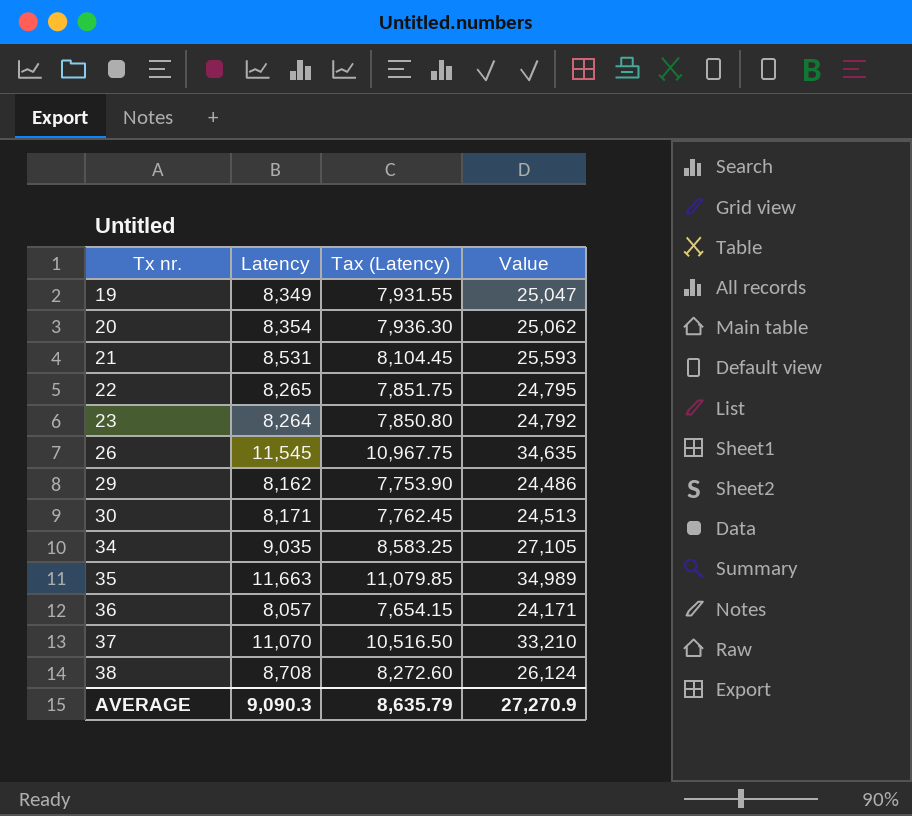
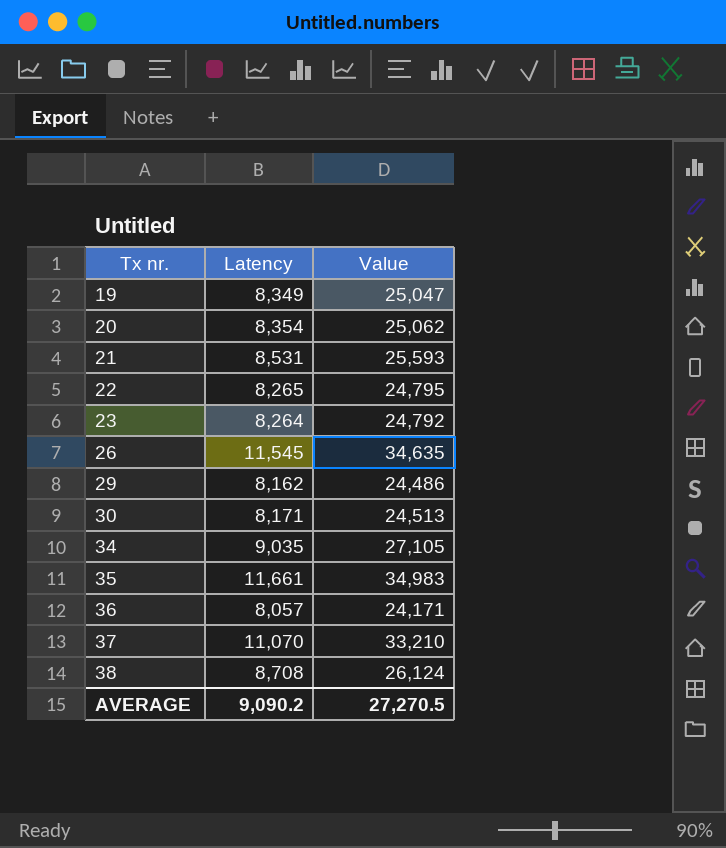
column Tax (Latency) | formula: [Latency] * 0.95 -> none
35 | Latency: 11,663 -> 11,661
35 | Value: 34,989 -> 34,983
AVERAGE | Latency: 9,090.3 -> 9,090.2
AVERAGE | Value: 27,270.9 -> 27,270.5

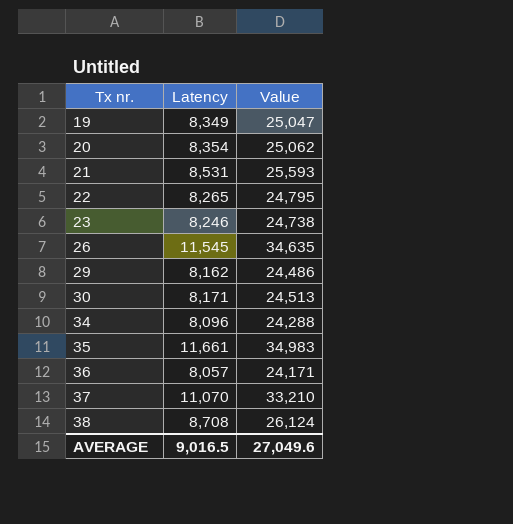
23 | Latency: 8,264 -> 8,246
23 | Value: 24,792 -> 24,738
34 | Latency: 9,035 -> 8,096
34 | Value: 27,105 -> 24,288
AVERAGE | Latency: 9,090.2 -> 9,016.5
AVERAGE | Value: 27,270.5 -> 27,049.6

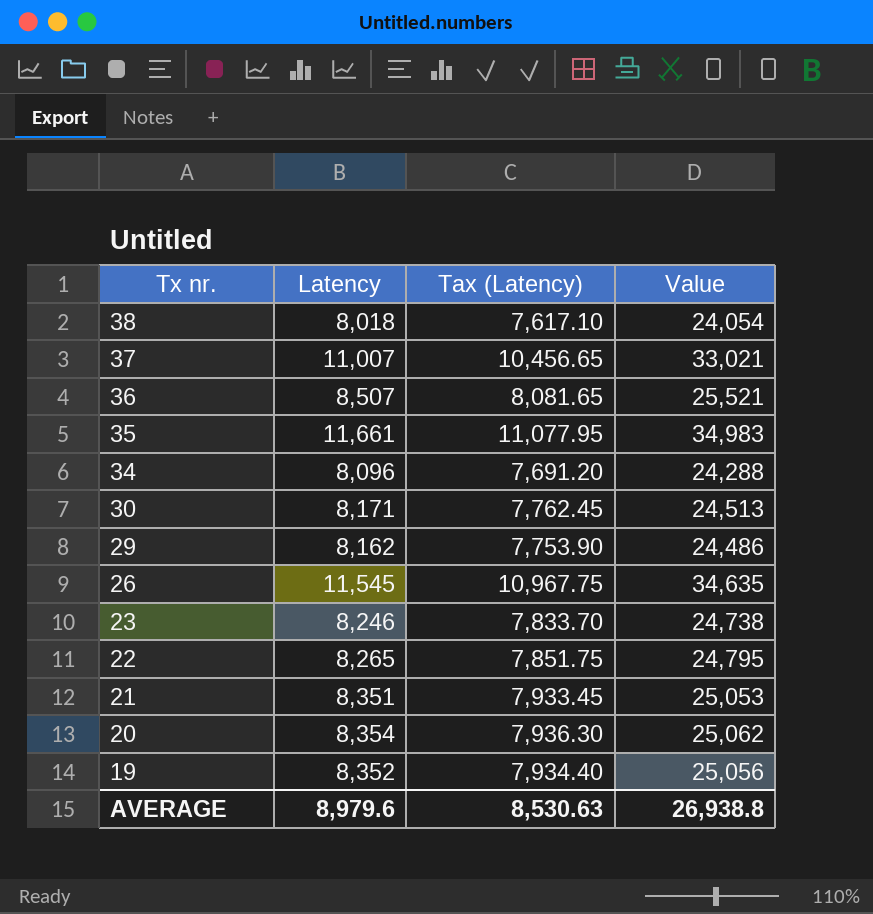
row order: Tx nr. ascending -> Tx nr. descending
column Tax (Latency) | formula: none -> [Latency] * 0.95
38 | Latency: 8,708 -> 8,018
38 | Value: 26,124 -> 24,054
37 | Latency: 11,070 -> 11,007
37 | Value: 33,210 -> 33,021
36 | Latency: 8,057 -> 8,507
36 | Value: 24,171 -> 25,521
21 | Latency: 8,531 -> 8,351
21 | Value: 25,593 -> 25,053
19 | Latency: 8,349 -> 8,352
19 | Value: 25,047 -> 25,056
AVERAGE | Latency: 9,016.5 -> 8,979.6
AVERAGE | Value: 27,049.6 -> 26,938.8

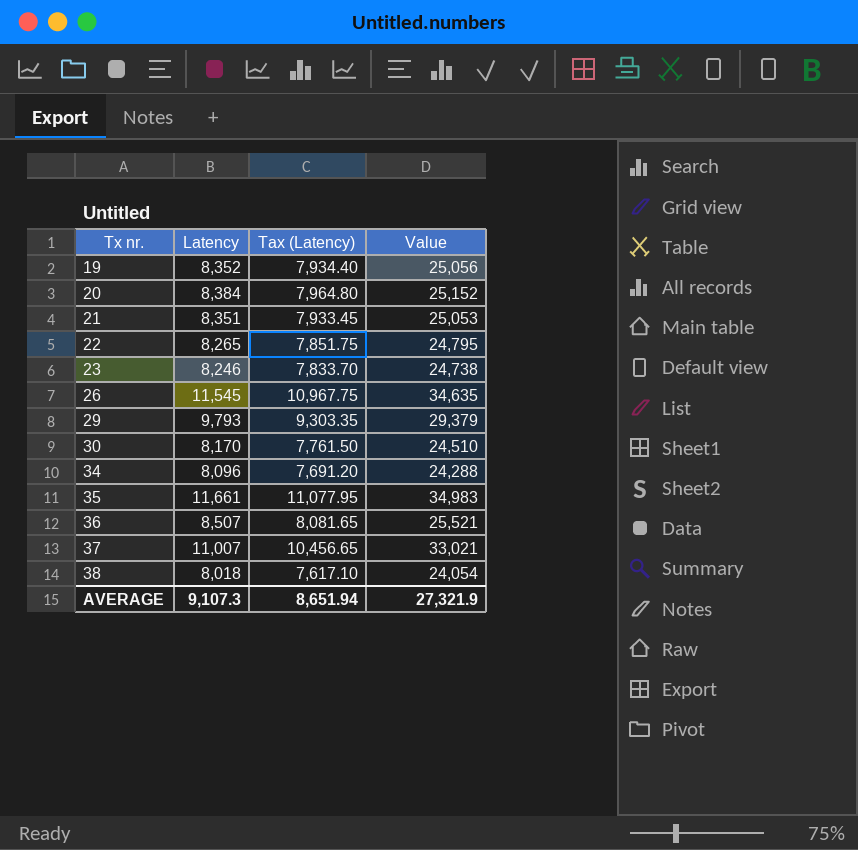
row order: Tx nr. descending -> Tx nr. ascending
20 | Latency: 8,354 -> 8,384
20 | Tax (Latency): 7,936.30 -> 7,964.80
20 | Value: 25,062 -> 25,152
29 | Latency: 8,162 -> 9,793
29 | Tax (Latency): 7,753.90 -> 9,303.35
29 | Value: 24,486 -> 29,379
30 | Latency: 8,171 -> 8,170
30 | Tax (Latency): 7,762.45 -> 7,761.50
30 | Value: 24,513 -> 24,510
AVERAGE | Latency: 8,979.6 -> 9,107.3
AVERAGE | Tax (Latency): 8,530.63 -> 8,651.94
AVERAGE | Value: 26,938.8 -> 27,321.9

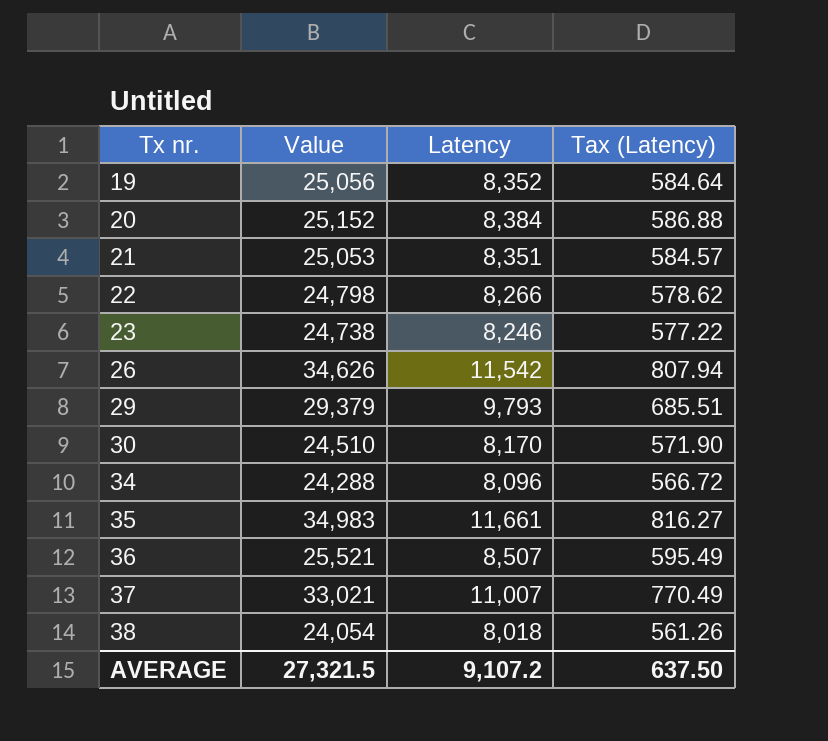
column Value | position: 4 -> 2
column Tax (Latency) | formula: [Latency] * 0.95 -> [Latency] * 0.07
22 | Value: 24,795 -> 24,798
22 | Latency: 8,265 -> 8,266
26 | Value: 34,635 -> 34,626
26 | Latency: 11,545 -> 11,542
AVERAGE | Value: 27,321.9 -> 27,321.5
AVERAGE | Latency: 9,107.3 -> 9,107.2
AVERAGE | Tax (Latency): 8,651.94 -> 637.50

